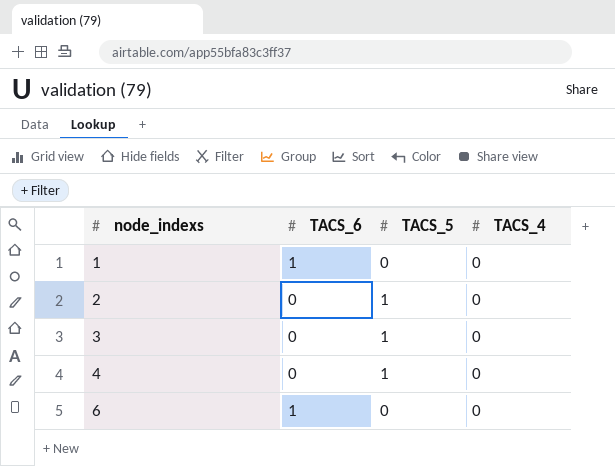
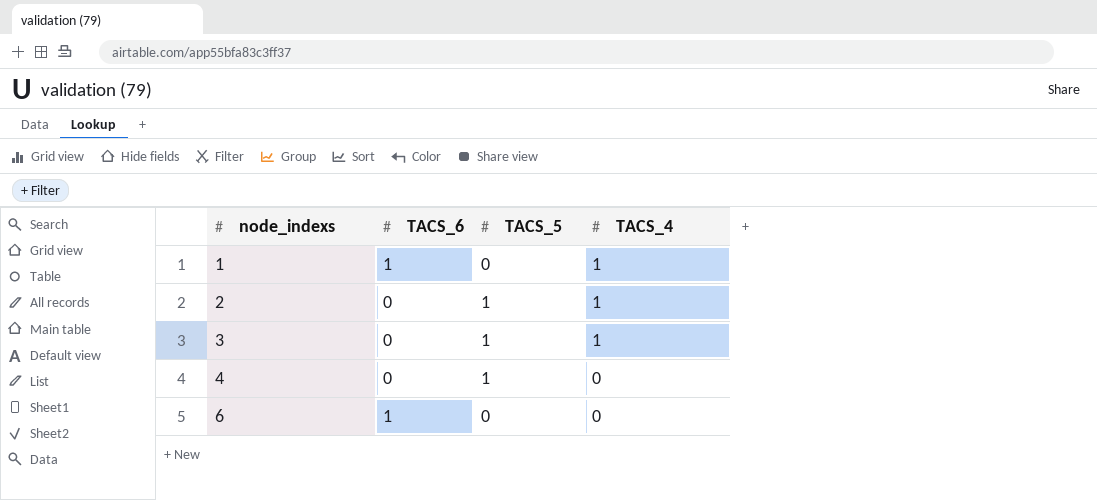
1 | TACS_4: 0 -> 1
2 | TACS_4: 0 -> 1
3 | TACS_4: 0 -> 1

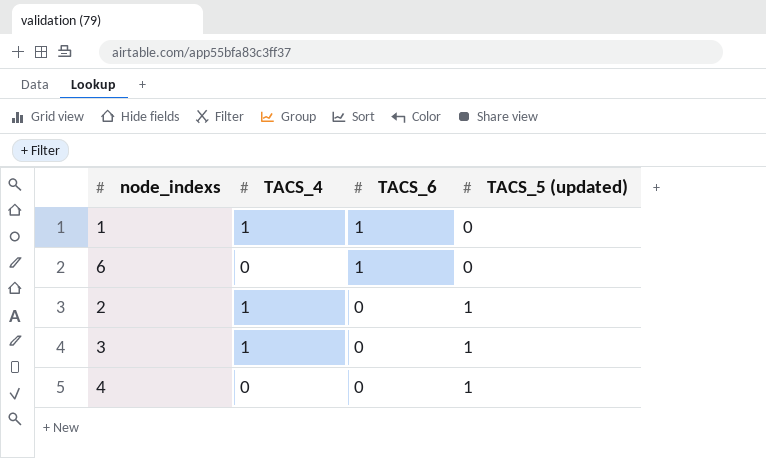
row order: node_indexs ascending -> TACS_6 descending
column TACS_4 | position: 4 -> 2
column name: TACS_5 -> TACS_5 (updated)

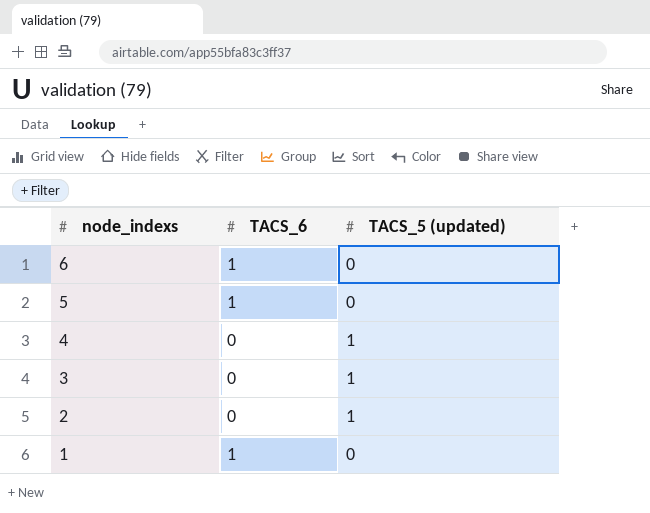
row order: TACS_6 descending -> node_indexs descending
column TACS_4 | position: 2 -> none
row 5: none -> 1 | 0

